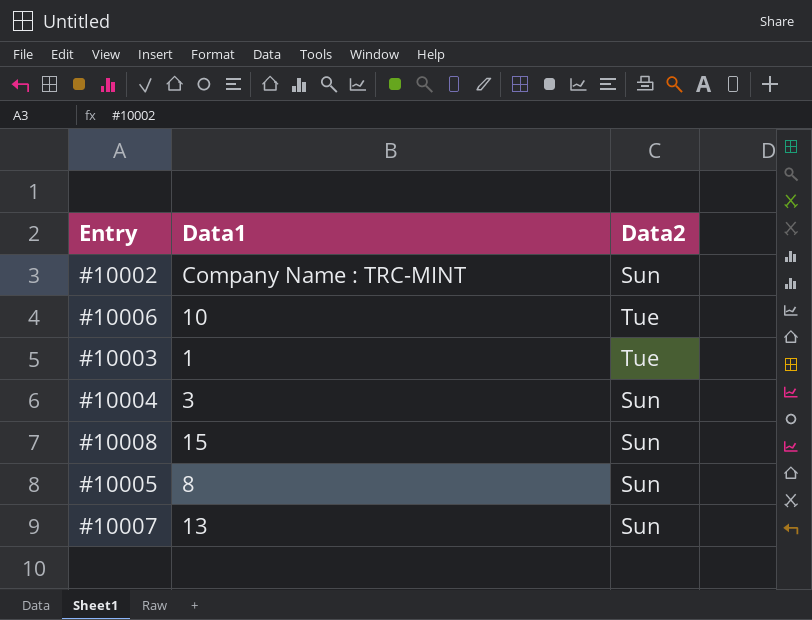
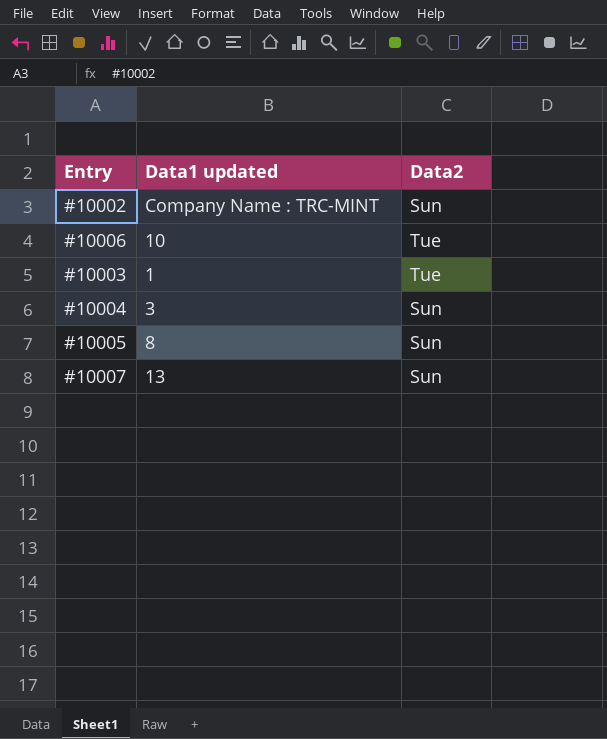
column name: Data1 -> Data1 updated
row #10008: 15 | Sun -> none

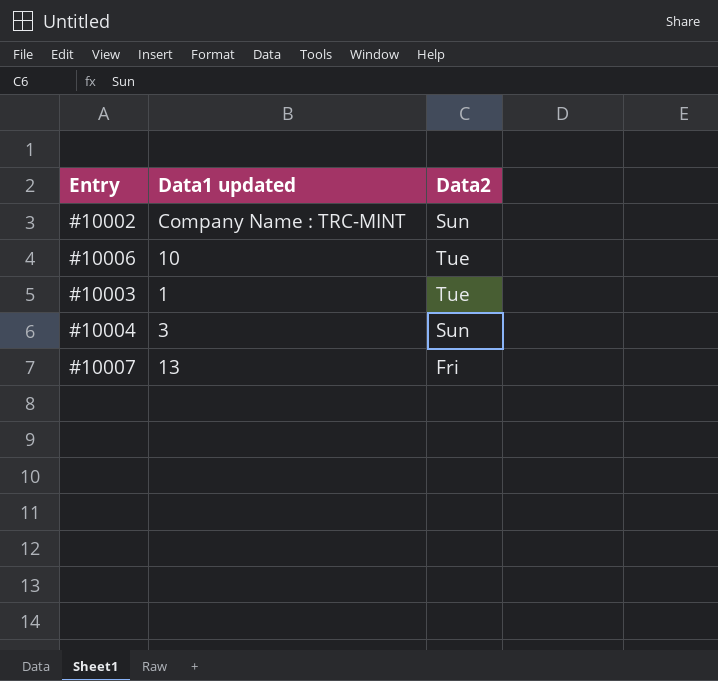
row #10005: 8 | Sun -> none
#10007 | Data2: Sun -> Fri

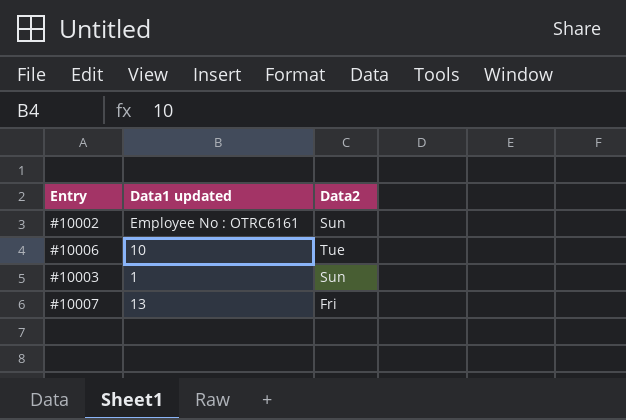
row #10004: 3 | Sun -> none
#10002 | Data1 updated: Company Name : TRC-MINT -> Employee No : OTRC6161
#10003 | Data2: Tue -> Sun

